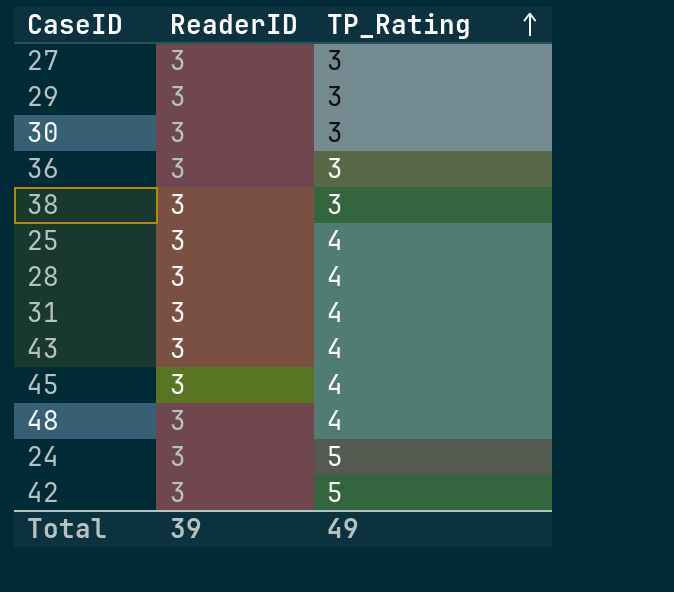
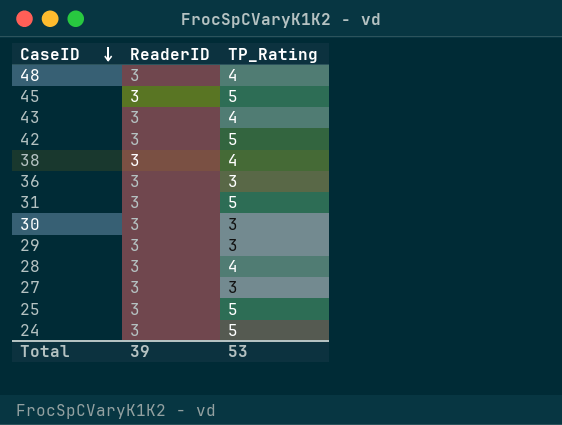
row order: TP_Rating ascending -> CaseID descending
45 | TP_Rating: 4 -> 5
38 | TP_Rating: 3 -> 4
31 | TP_Rating: 4 -> 5
25 | TP_Rating: 4 -> 5
Total | TP_Rating: 49 -> 53

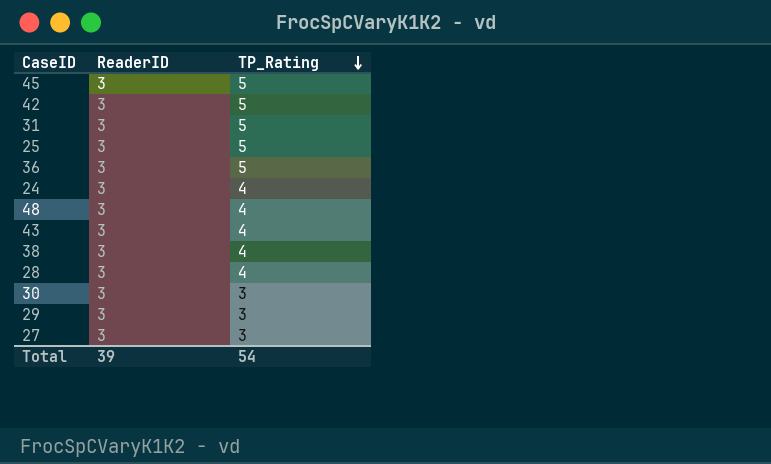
row order: CaseID descending -> TP_Rating descending
36 | TP_Rating: 3 -> 5
24 | TP_Rating: 5 -> 4
Total | TP_Rating: 53 -> 54

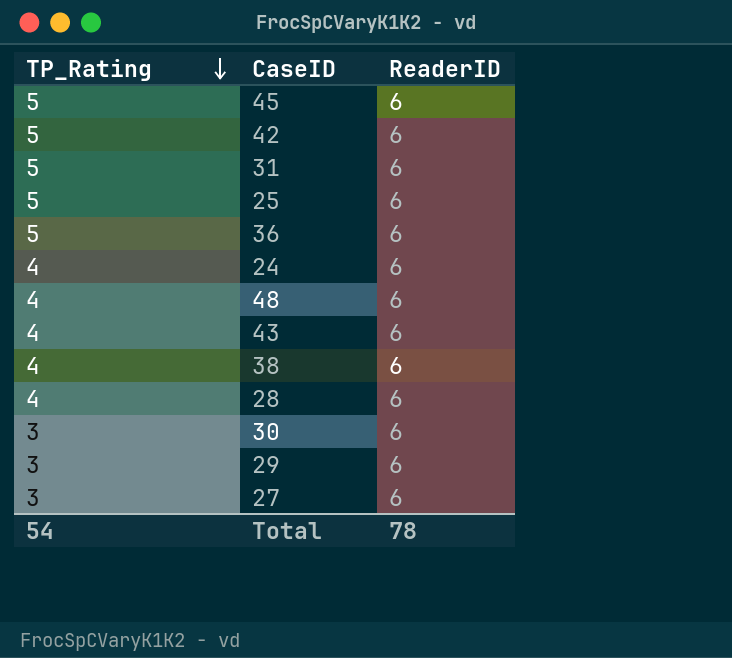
column TP_Rating | position: 3 -> 1
45 | ReaderID: 3 -> 6
42 | ReaderID: 3 -> 6
31 | ReaderID: 3 -> 6
25 | ReaderID: 3 -> 6
36 | ReaderID: 3 -> 6
24 | ReaderID: 3 -> 6
48 | ReaderID: 3 -> 6
43 | ReaderID: 3 -> 6
38 | ReaderID: 3 -> 6
28 | ReaderID: 3 -> 6
30 | ReaderID: 3 -> 6
29 | ReaderID: 3 -> 6
27 | ReaderID: 3 -> 6
Total | ReaderID: 39 -> 78

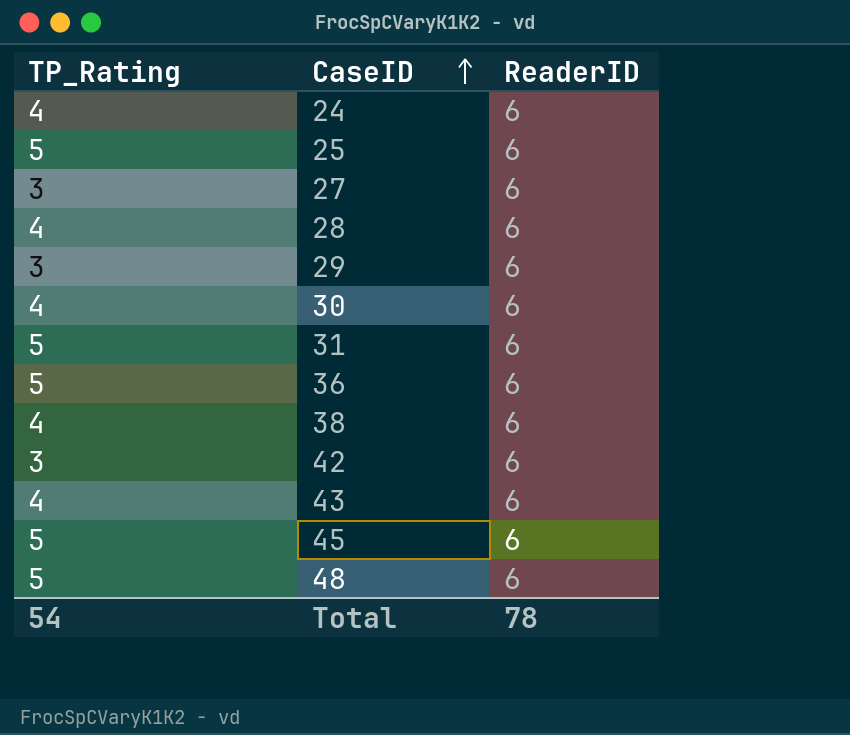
row order: TP_Rating descending -> CaseID ascending
30 | TP_Rating: 3 -> 4
42 | TP_Rating: 5 -> 3
48 | TP_Rating: 4 -> 5

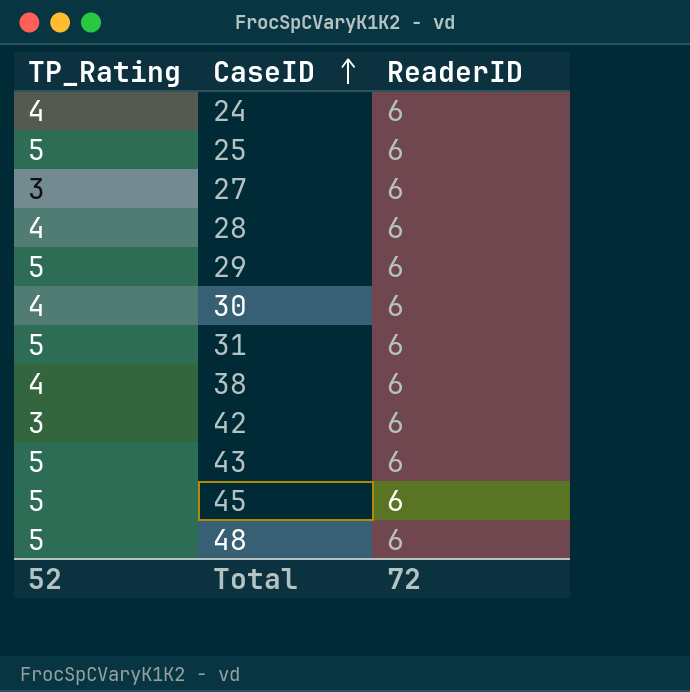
row 36: 5 | 6 -> none
29 | TP_Rating: 3 -> 5
43 | TP_Rating: 4 -> 5
Total | TP_Rating: 54 -> 52
Total | ReaderID: 78 -> 72

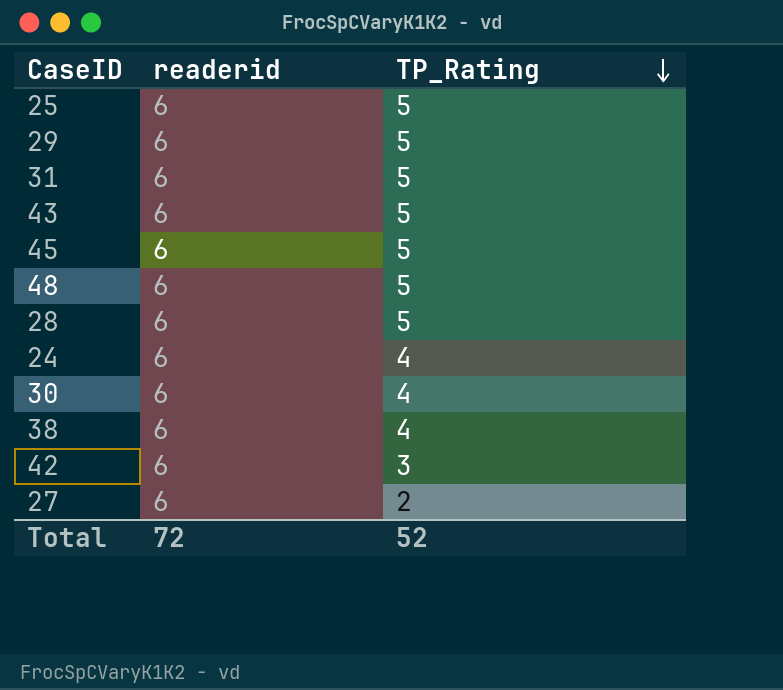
row order: CaseID ascending -> TP_Rating descending
column name: ReaderID -> readerid
column TP_Rating | position: 1 -> 3
28 | TP_Rating: 4 -> 5
27 | TP_Rating: 3 -> 2

